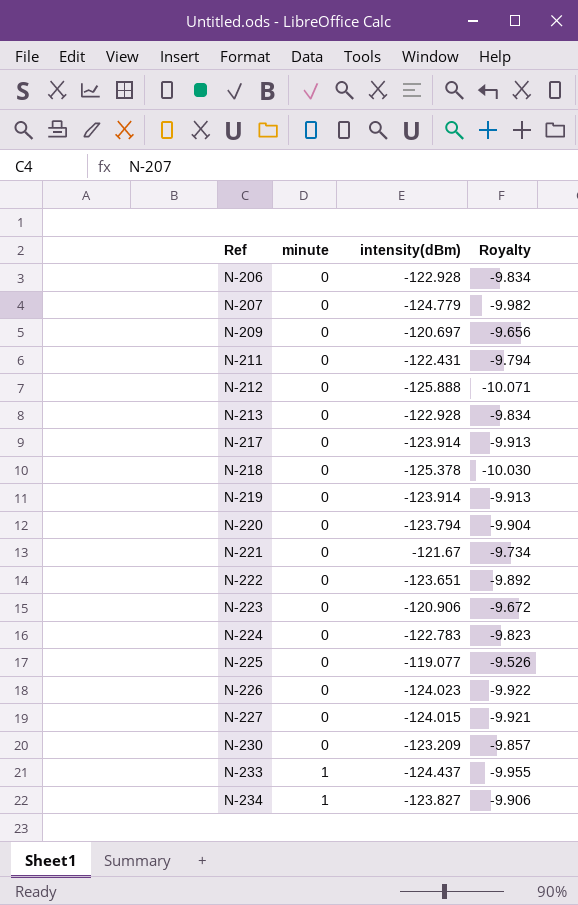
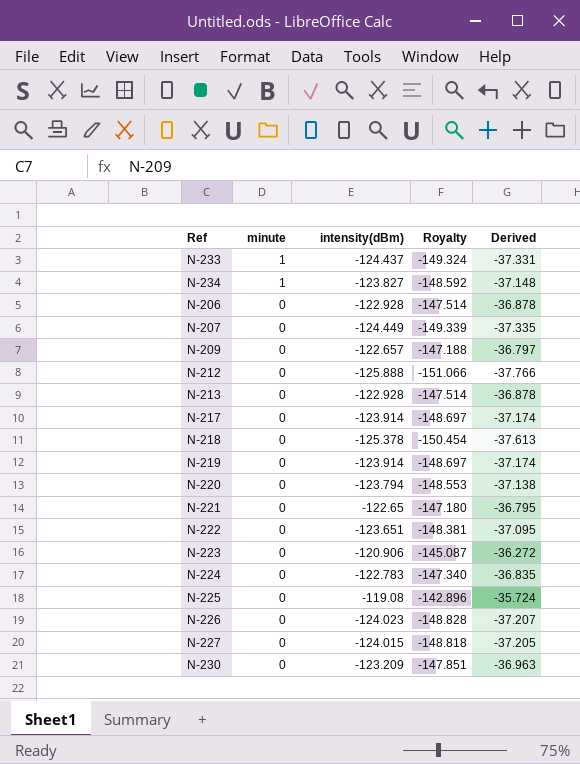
row order: Ref ascending -> minute descending
column Royalty | formula: [intensity(dBm)] * 0.08 -> [intensity(dBm)] * 1.2
column Derived | formula: none -> [intensity(dBm)] * 0.3
row N-211: 0 | -122.431 | -9.794 -> none
N-207 | intensity(dBm): -124.779 -> -124.449
N-209 | intensity(dBm): -120.697 -> -122.657
N-221 | intensity(dBm): -121.67 -> -122.65
N-225 | intensity(dBm): -119.077 -> -119.08

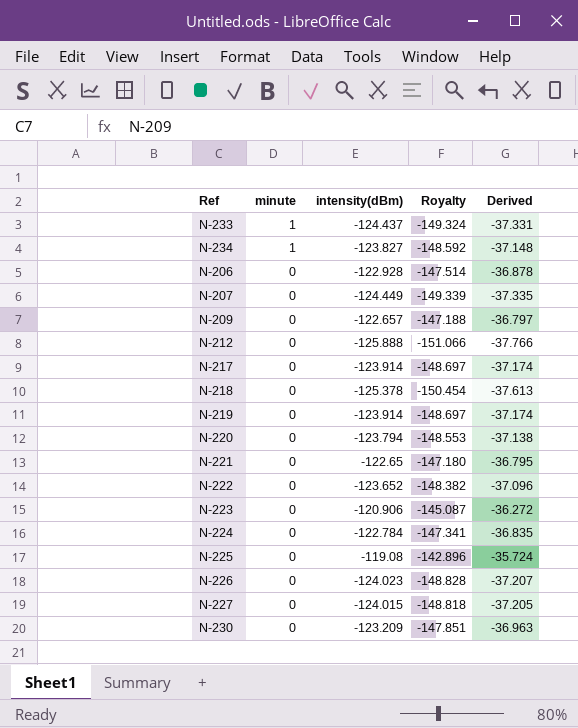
row N-213: 0 | -122.928 | -147.514 | -36.878 -> none
N-222 | intensity(dBm): -123.651 -> -123.652
N-222 | Royalty: -148.381 -> -148.382
N-222 | Derived: -37.095 -> -37.096
N-224 | intensity(dBm): -122.783 -> -122.784
N-224 | Royalty: -147.340 -> -147.341

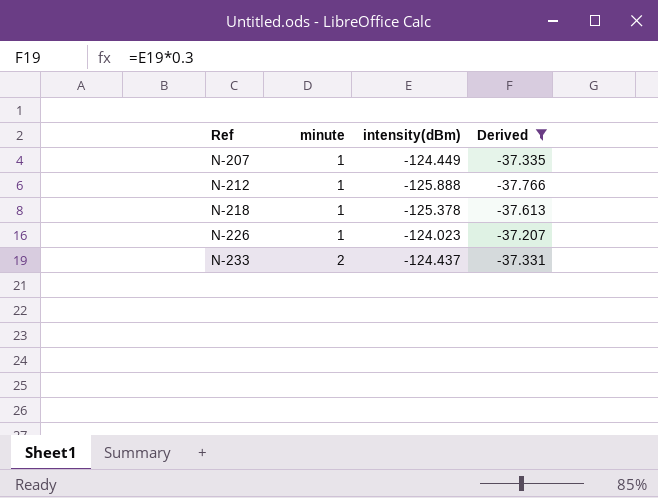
filter: none -> Derived <= -37.207
row order: minute descending -> Ref ascending
column Royalty | formula: [intensity(dBm)] * 1.2 -> none
N-207 | minute: 0 -> 1
N-212 | minute: 0 -> 1
N-218 | minute: 0 -> 1
N-226 | minute: 0 -> 1
N-233 | minute: 1 -> 2

